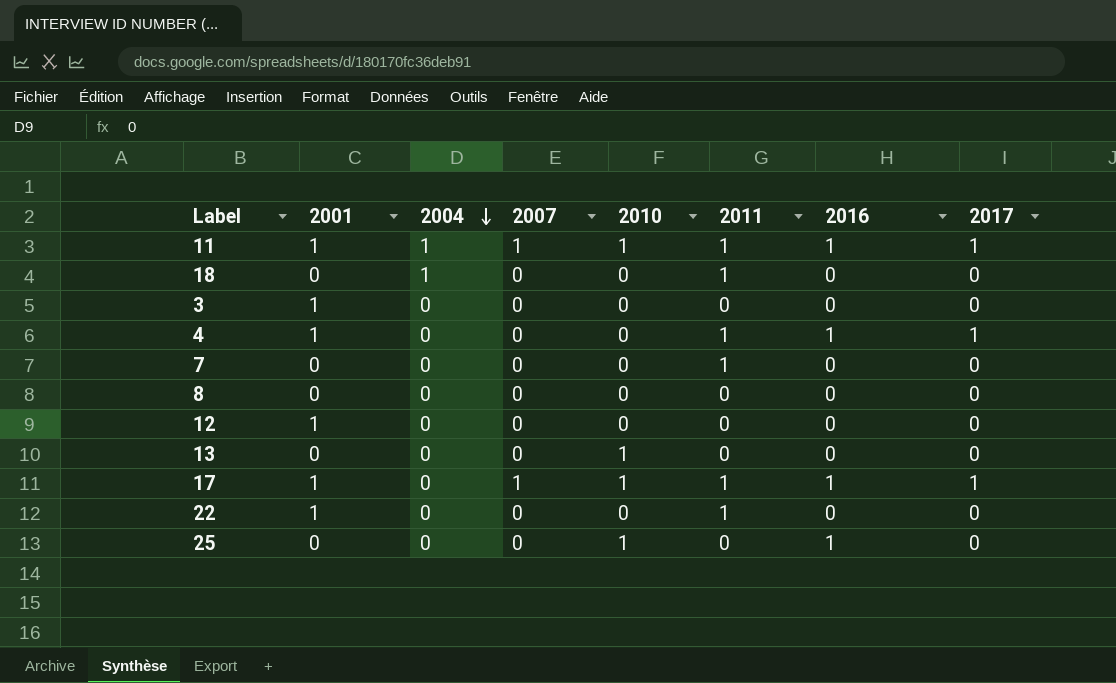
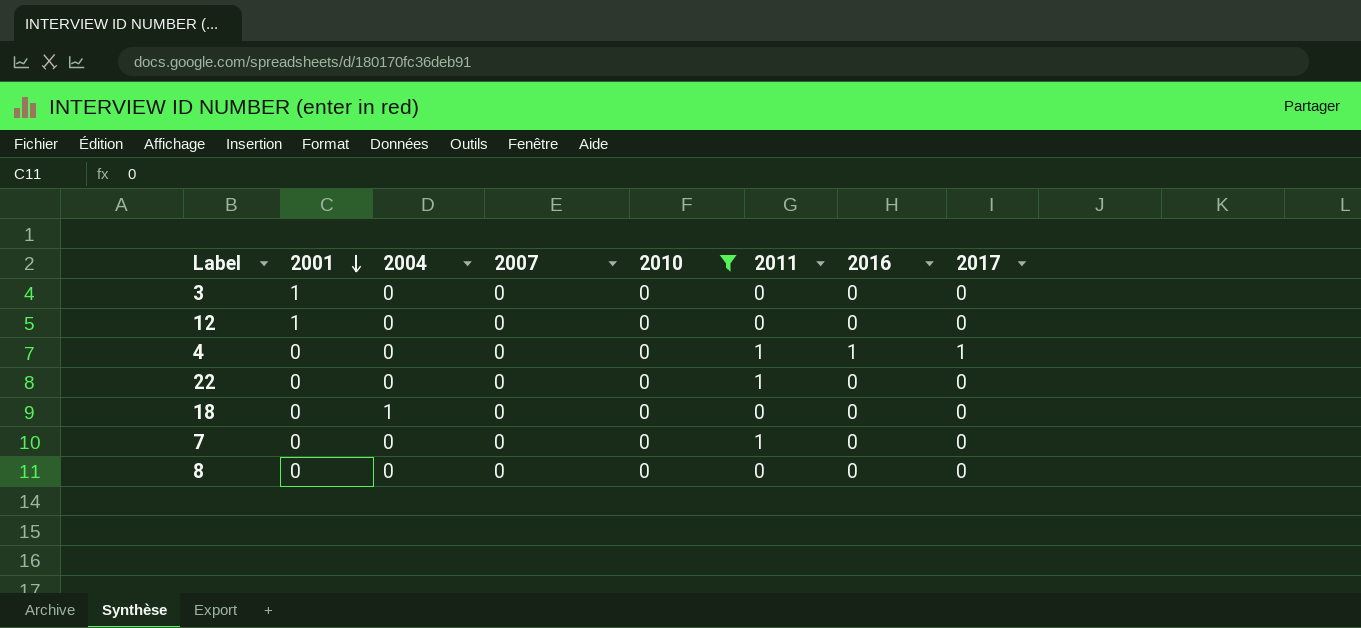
filter: none -> 2010 = 0
row order: 2004 descending -> 2001 descending
4 | 2001: 1 -> 0
22 | 2001: 1 -> 0
18 | 2011: 1 -> 0

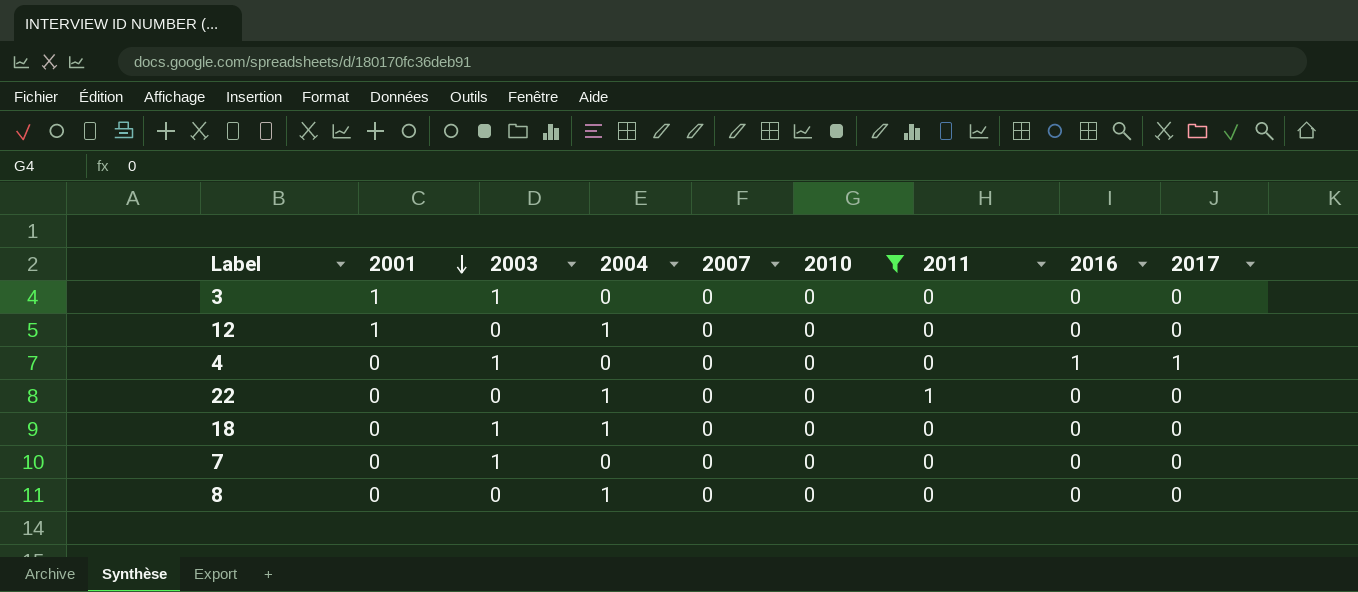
column 2003 | position: none -> 3
12 | 2004: 0 -> 1
4 | 2011: 1 -> 0
22 | 2004: 0 -> 1
7 | 2011: 1 -> 0
8 | 2004: 0 -> 1

